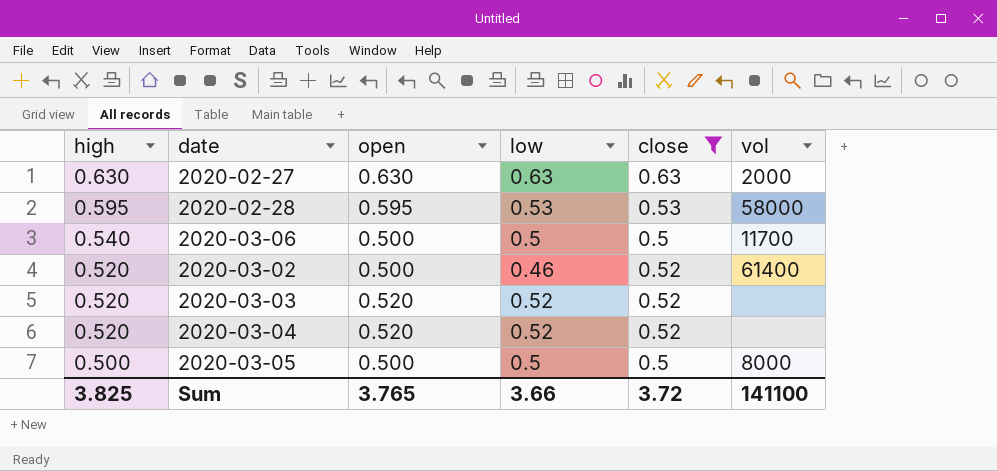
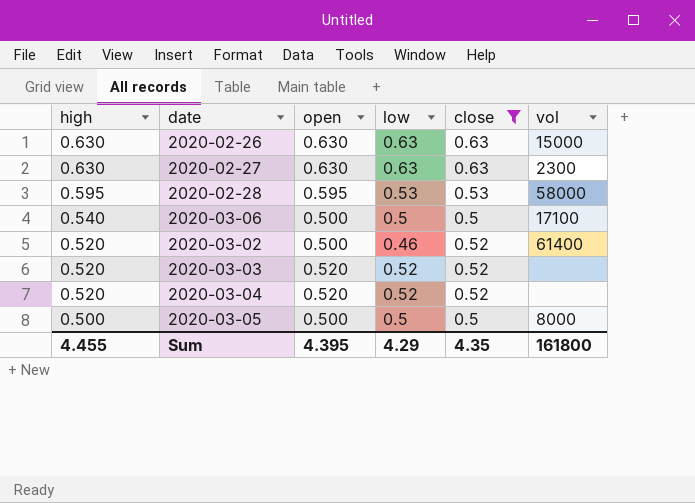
row 2020-02-26: none -> 0.630 | 0.630 | 0.63 | 0.63 | 15000
2020-02-27 | vol: 2000 -> 2300
2020-03-06 | vol: 11700 -> 17100
Sum | high: 3.825 -> 4.455
Sum | open: 3.765 -> 4.395
Sum | low: 3.66 -> 4.29
Sum | close: 3.72 -> 4.35
Sum | vol: 141100 -> 161800

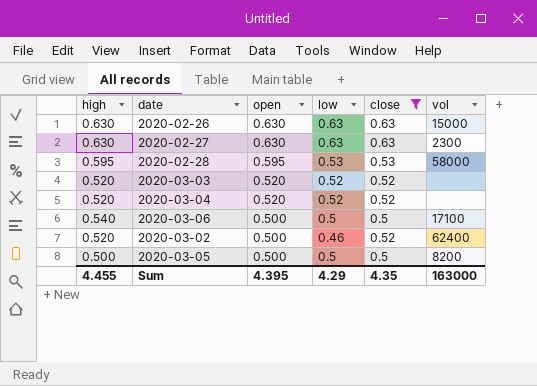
row order: high descending -> open descending
2020-03-02 | vol: 61400 -> 62400
2020-03-05 | vol: 8000 -> 8200
Sum | vol: 161800 -> 163000

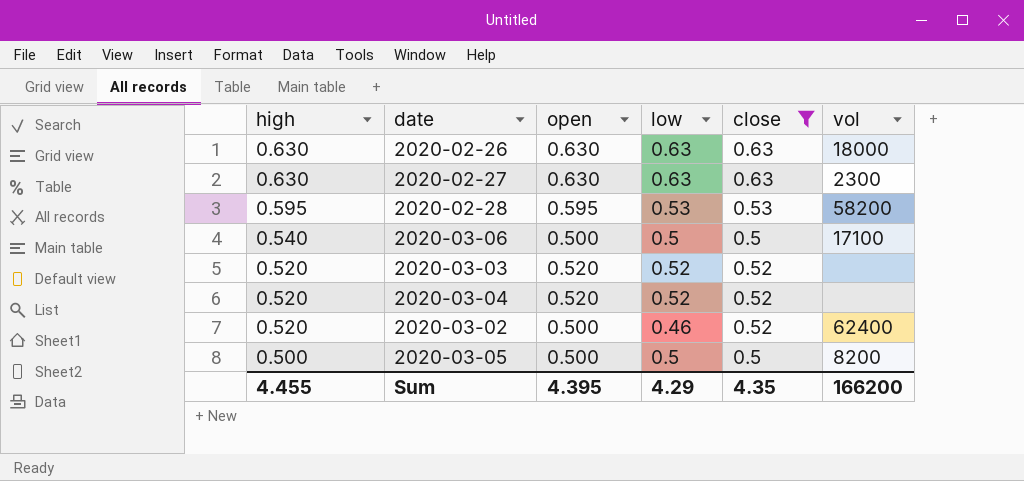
row order: open descending -> high descending
2020-02-26 | vol: 15000 -> 18000
2020-02-28 | vol: 58000 -> 58200
Sum | vol: 163000 -> 166200

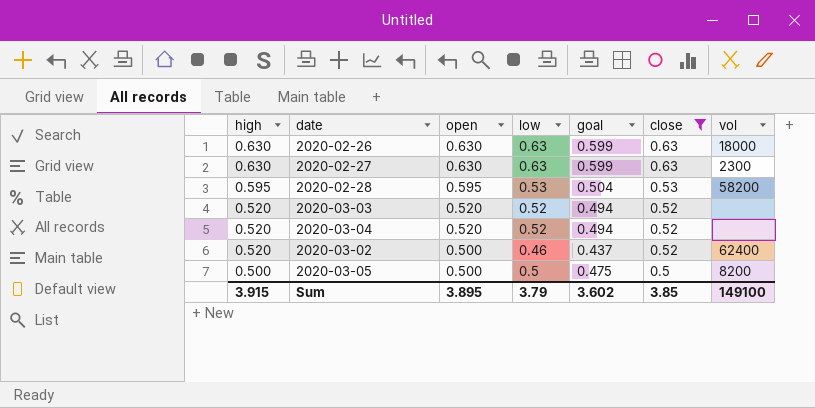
column goal | formula: none -> [low] * 0.95
row 2020-03-06: 0.540 | 0.500 | 0.5 | 0.5 | 17100 -> none
Sum | high: 4.455 -> 3.915
Sum | open: 4.395 -> 3.895
Sum | low: 4.29 -> 3.79
Sum | close: 4.35 -> 3.85
Sum | vol: 166200 -> 149100

